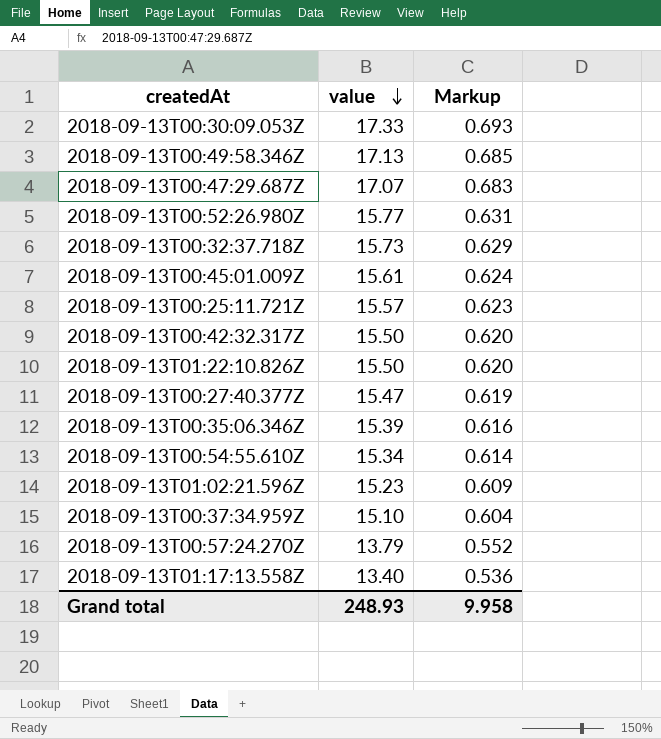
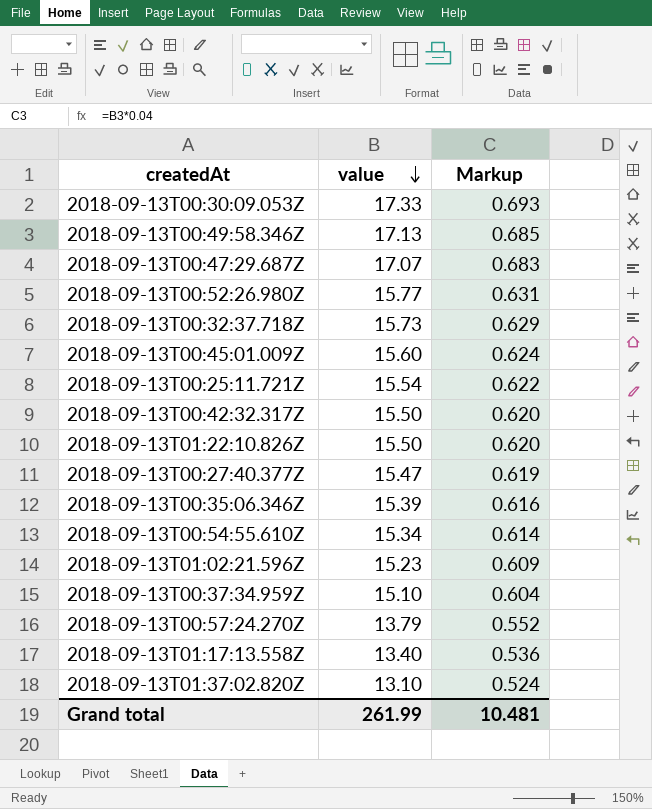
2018-09-13T00:45:01.009Z | value: 15.61 -> 15.60
2018-09-13T00:25:11.721Z | value: 15.57 -> 15.54
2018-09-13T00:25:11.721Z | Markup: 0.623 -> 0.622
row 2018-09-13T01:37:02.820Z: none -> 13.10 | 0.524
Grand total | value: 248.93 -> 261.99
Grand total | Markup: 9.958 -> 10.481

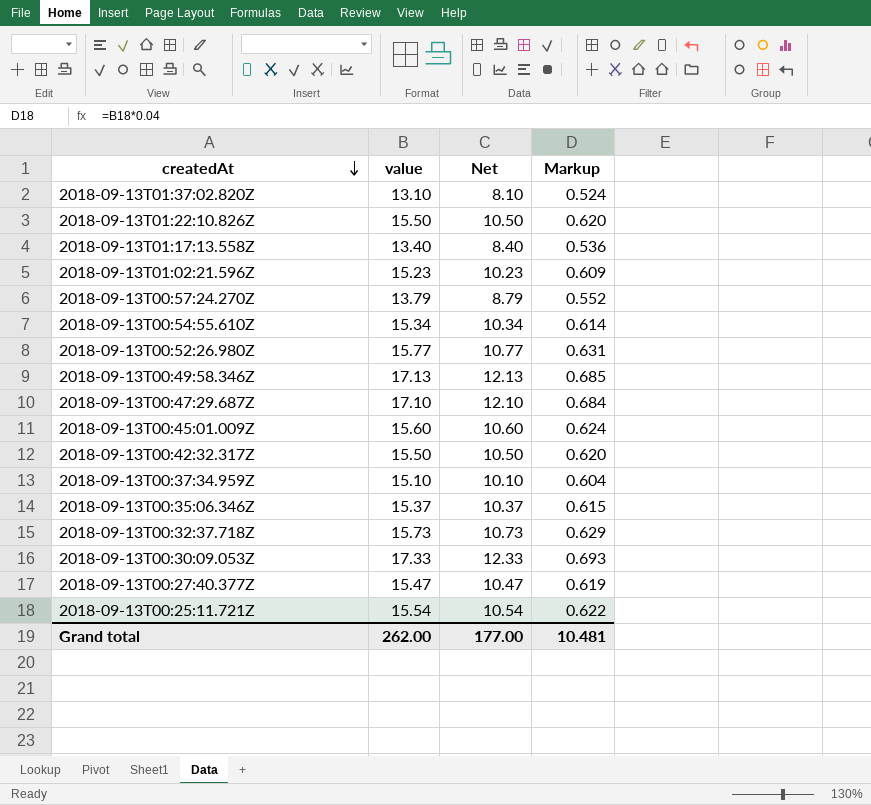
row order: value descending -> createdAt descending
column Net | formula: none -> [value] - 5
2018-09-13T00:47:29.687Z | value: 17.07 -> 17.10
2018-09-13T00:47:29.687Z | Markup: 0.683 -> 0.684
2018-09-13T00:35:06.346Z | value: 15.39 -> 15.37
2018-09-13T00:35:06.346Z | Markup: 0.616 -> 0.615
Grand total | value: 261.99 -> 262.00

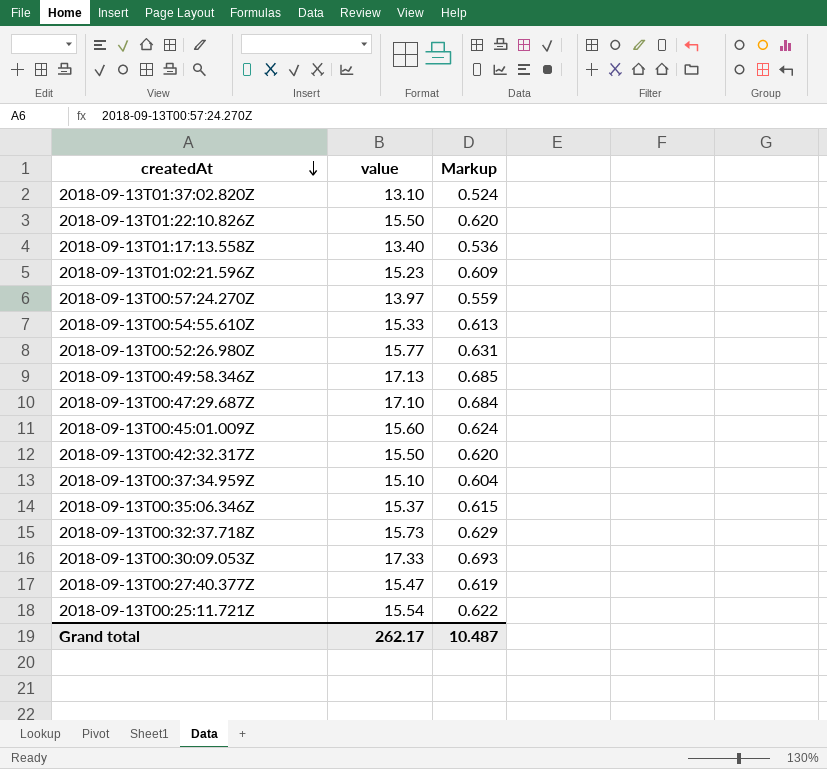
column Net | formula: [value] - 5 -> none
2018-09-13T00:57:24.270Z | value: 13.79 -> 13.97
2018-09-13T00:57:24.270Z | Markup: 0.552 -> 0.559
2018-09-13T00:54:55.610Z | value: 15.34 -> 15.33
2018-09-13T00:54:55.610Z | Markup: 0.614 -> 0.613
Grand total | value: 262.00 -> 262.17
Grand total | Markup: 10.481 -> 10.487

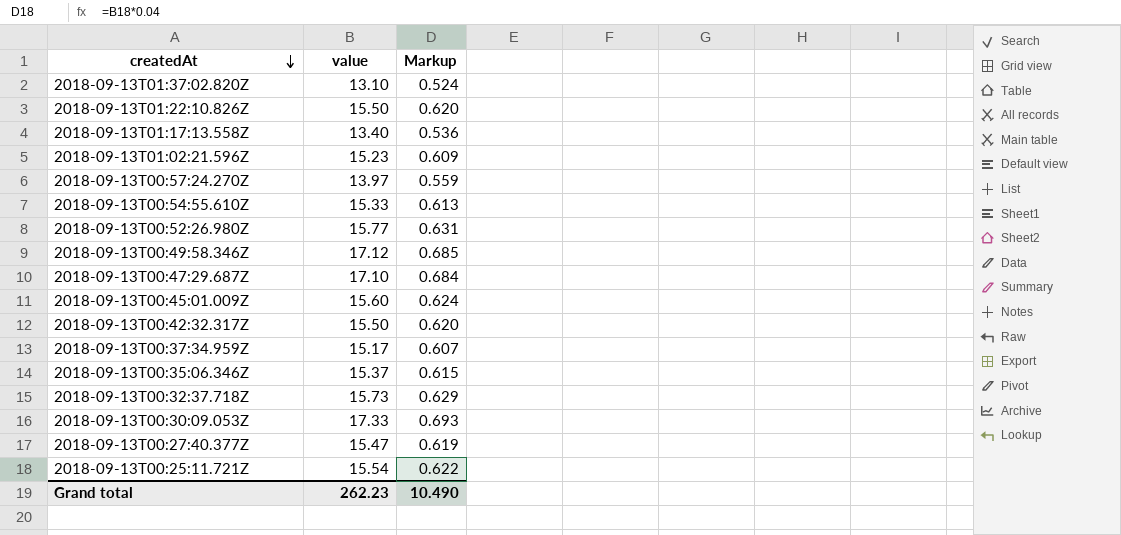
2018-09-13T00:49:58.346Z | value: 17.13 -> 17.12
2018-09-13T00:37:34.959Z | value: 15.10 -> 15.17
2018-09-13T00:37:34.959Z | Markup: 0.604 -> 0.607
Grand total | value: 262.17 -> 262.23
Grand total | Markup: 10.487 -> 10.490

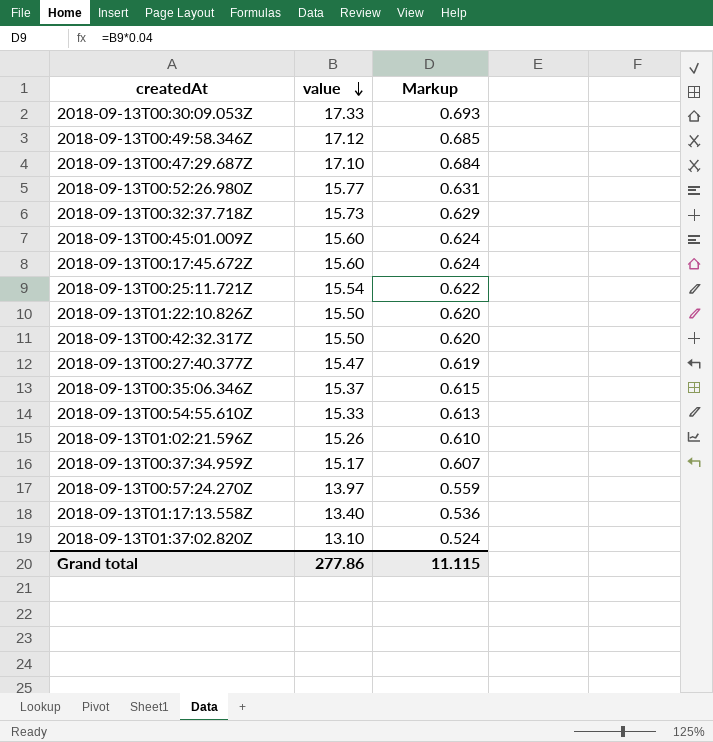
row order: createdAt descending -> value descending
row 2018-09-13T00:17:45.672Z: none -> 15.60 | 0.624
2018-09-13T01:02:21.596Z | value: 15.23 -> 15.26
2018-09-13T01:02:21.596Z | Markup: 0.609 -> 0.610
Grand total | value: 262.23 -> 277.86
Grand total | Markup: 10.490 -> 11.115

